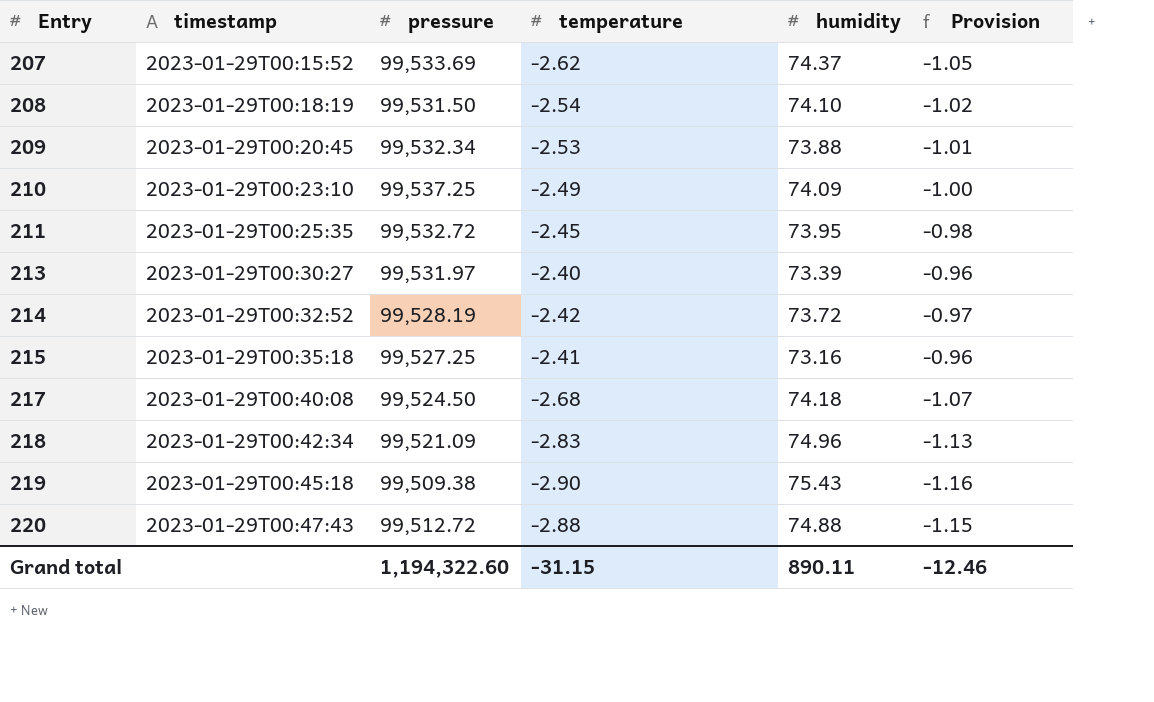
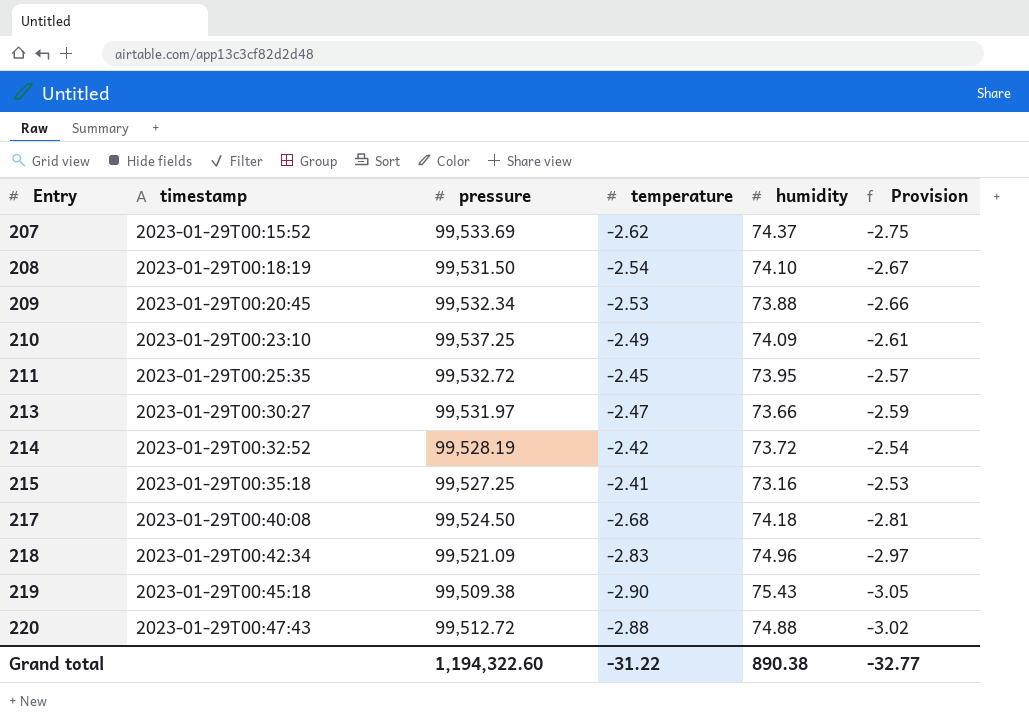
column Provision | formula: [temperature] * 0.4 -> [temperature] * 1.05
213 | temperature: -2.40 -> -2.47
213 | humidity: 73.39 -> 73.66
Grand total | temperature: -31.15 -> -31.22
Grand total | humidity: 890.11 -> 890.38
Grand total | Provision: -12.46 -> -32.77

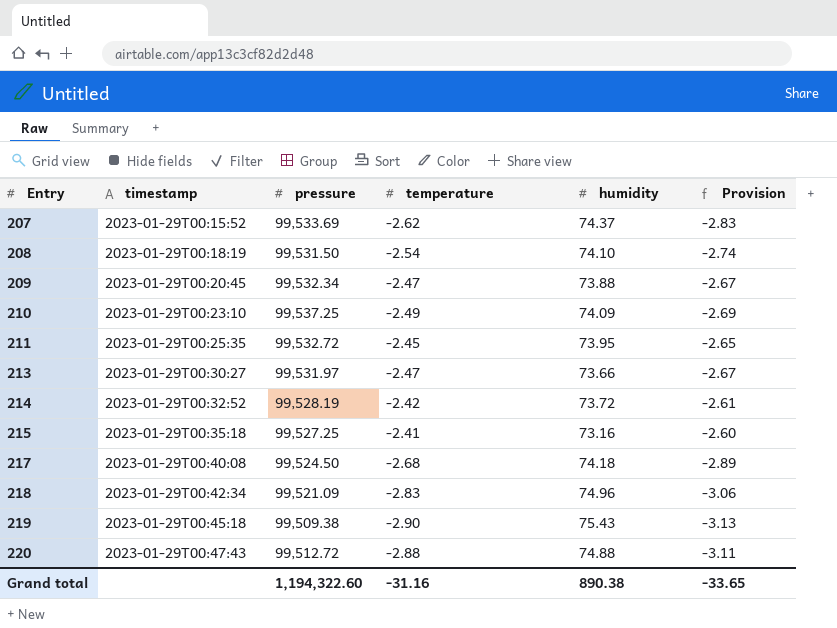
column Provision | formula: [temperature] * 1.05 -> [temperature] * 1.08
209 | temperature: -2.53 -> -2.47
Grand total | temperature: -31.22 -> -31.16
Grand total | Provision: -32.77 -> -33.65

